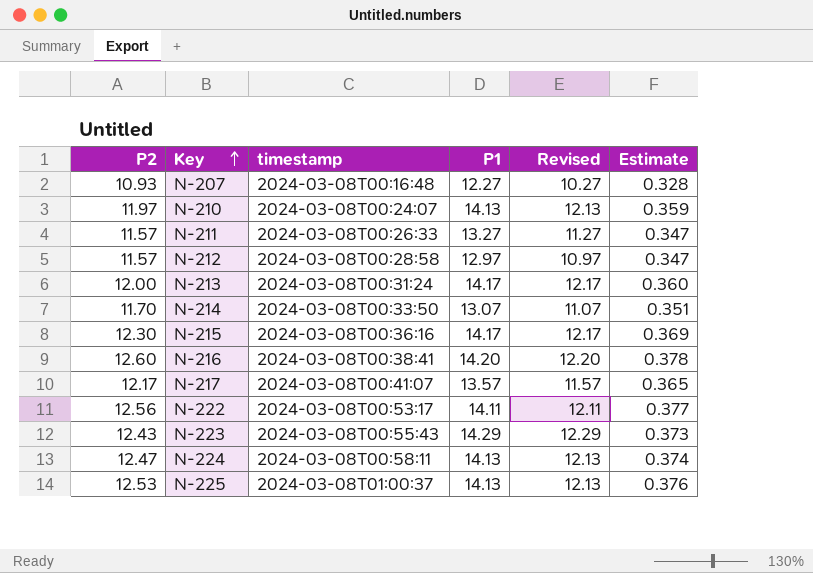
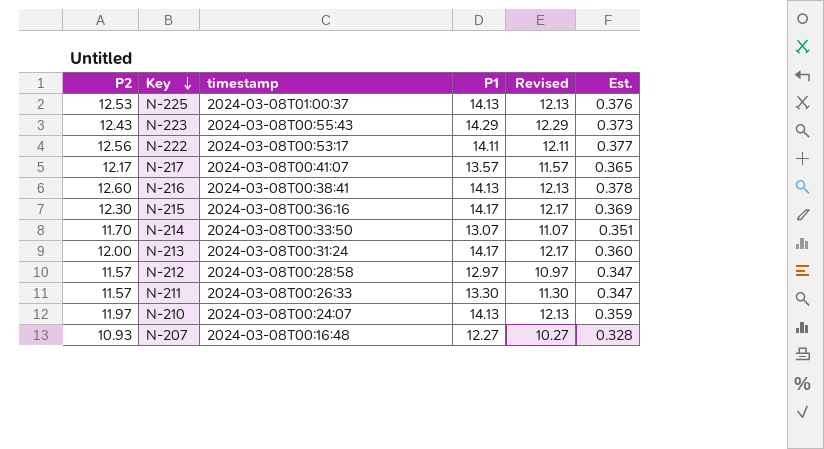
row order: Key ascending -> Key descending
column name: Estimate -> Est.
row N-224: 12.47 | 2024-03-08T00:58:11 | 14.13 | 12.13 | 0.374 -> none
N-216 | P1: 14.20 -> 14.13
N-216 | Revised: 12.20 -> 12.13
N-211 | P1: 13.27 -> 13.30
N-211 | Revised: 11.27 -> 11.30

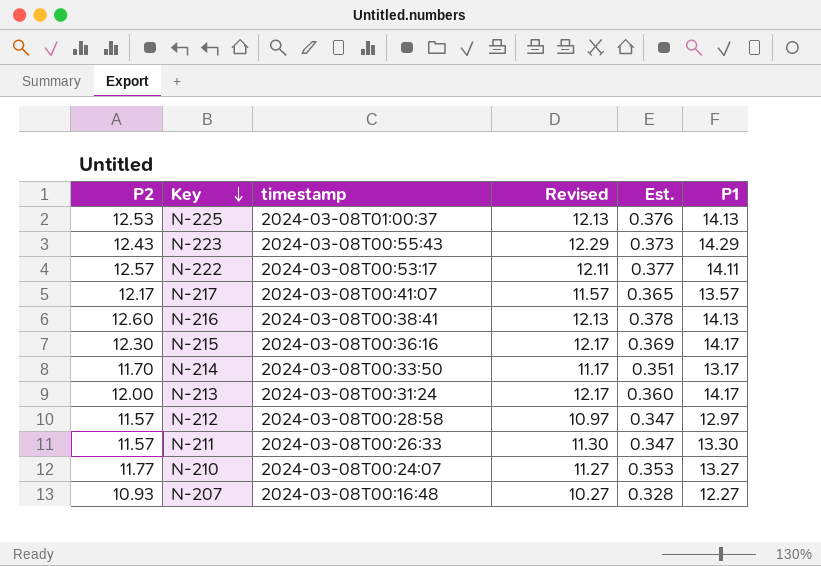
column P1 | position: 4 -> 6
N-222 | P2: 12.56 -> 12.57
N-214 | Revised: 11.07 -> 11.17
N-214 | P1: 13.07 -> 13.17
N-210 | P2: 11.97 -> 11.77
N-210 | Revised: 12.13 -> 11.27
N-210 | Est.: 0.359 -> 0.353
N-210 | P1: 14.13 -> 13.27

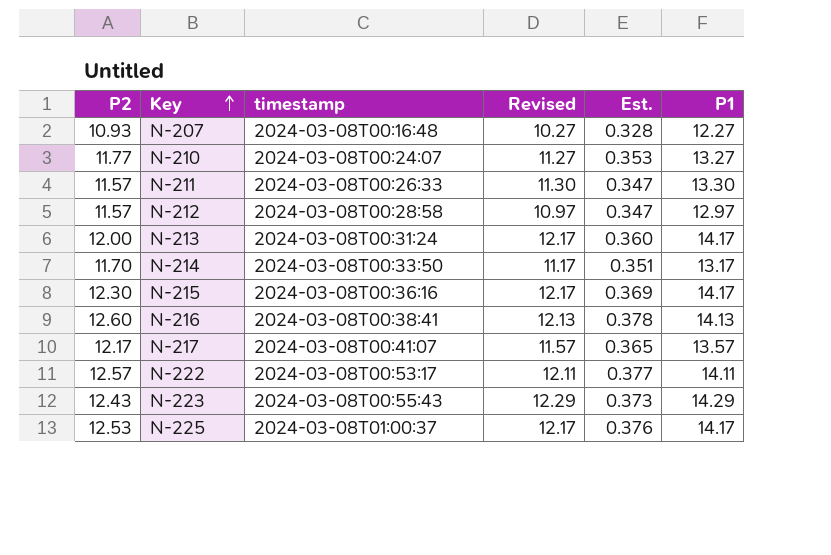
row order: Key descending -> Key ascending
N-225 | Revised: 12.13 -> 12.17
N-225 | P1: 14.13 -> 14.17

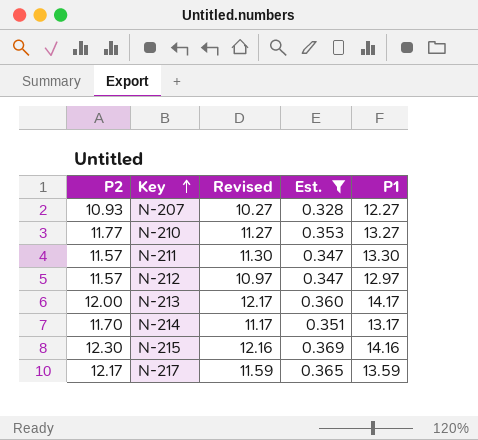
filter: none -> Est. <= 0.369
column timestamp | position: 3 -> none
N-215 | Revised: 12.17 -> 12.16
N-215 | P1: 14.17 -> 14.16
N-217 | Revised: 11.57 -> 11.59
N-217 | P1: 13.57 -> 13.59

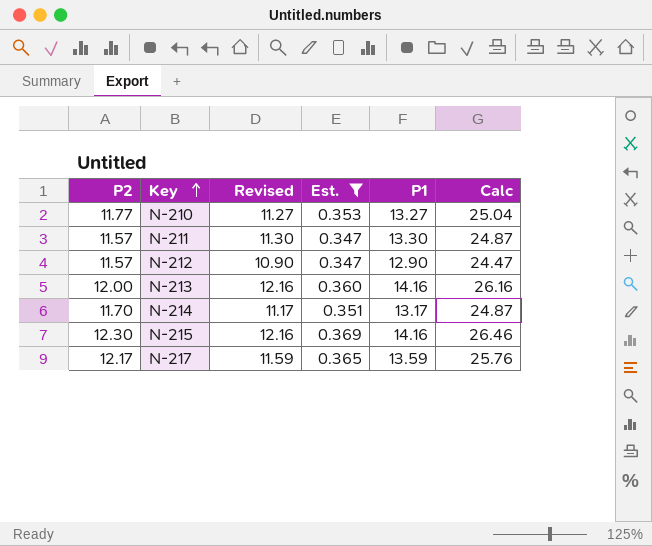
column Calc | formula: none -> [P2] + [P1]
row N-207: 10.93 | 10.27 | 0.328 | 12.27 -> none
N-212 | Revised: 10.97 -> 10.90
N-212 | P1: 12.97 -> 12.90
N-213 | Revised: 12.17 -> 12.16
N-213 | P1: 14.17 -> 14.16

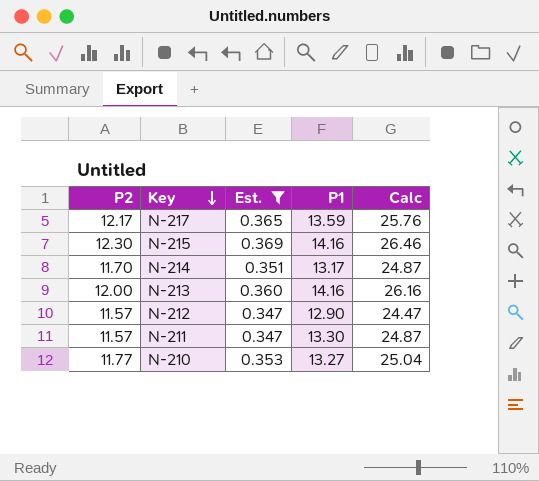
row order: Key ascending -> Key descending
column Revised | formula: [P1] - 2 -> none

